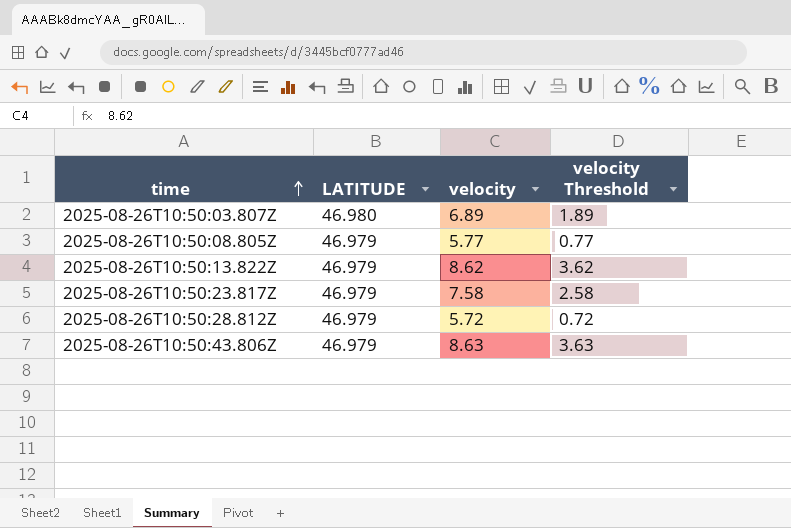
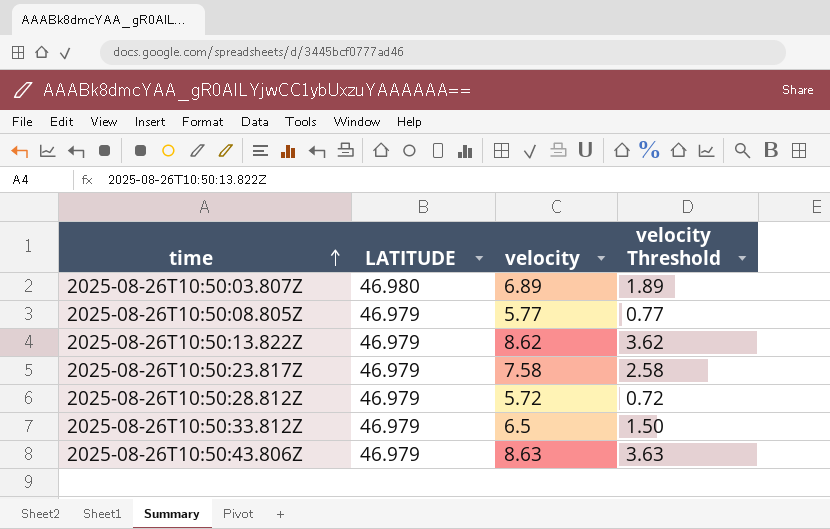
row 2025-08-26T10:50:33.812Z: none -> 46.979 | 6.5 | 1.50

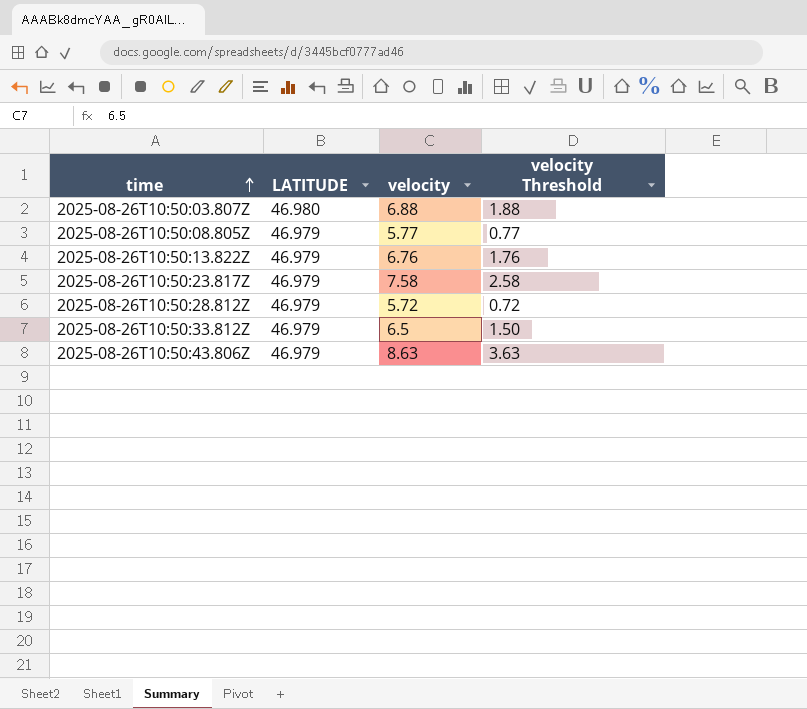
2025-08-26T10:50:03.807Z | velocity: 6.89 -> 6.88
2025-08-26T10:50:03.807Z | velocity Threshold: 1.89 -> 1.88
2025-08-26T10:50:13.822Z | velocity: 8.62 -> 6.76
2025-08-26T10:50:13.822Z | velocity Threshold: 3.62 -> 1.76

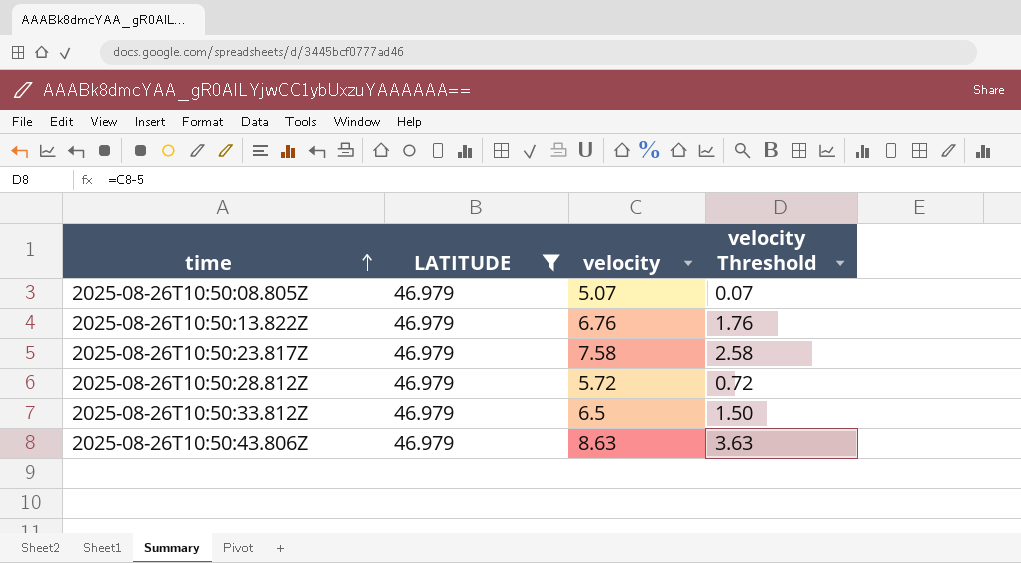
filter: none -> LATITUDE = 46.979
2025-08-26T10:50:08.805Z | velocity: 5.77 -> 5.07
2025-08-26T10:50:08.805Z | velocity Threshold: 0.77 -> 0.07

